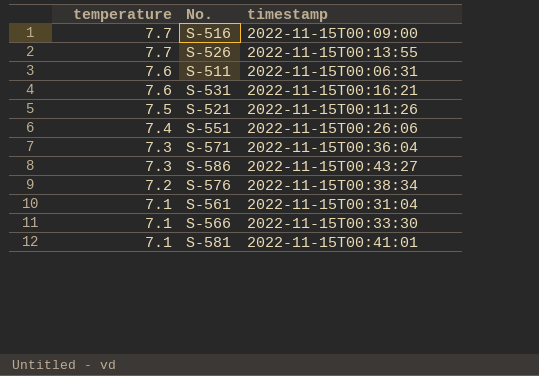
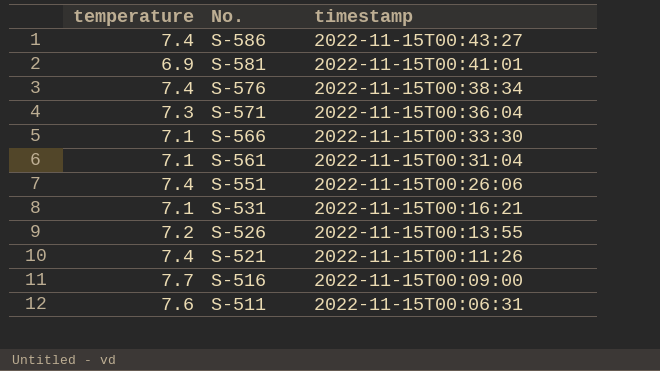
row order: temperature descending -> No. descending
S-586 | temperature: 7.3 -> 7.4
S-581 | temperature: 7.1 -> 6.9
S-576 | temperature: 7.2 -> 7.4
S-531 | temperature: 7.6 -> 7.1
S-526 | temperature: 7.7 -> 7.2
S-521 | temperature: 7.5 -> 7.4

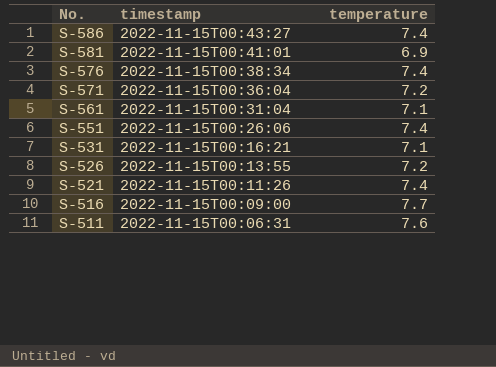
column temperature | position: 1 -> 3
row S-566: 7.1 | 2022-11-15T00:33:30 -> none
S-571 | temperature: 7.3 -> 7.2

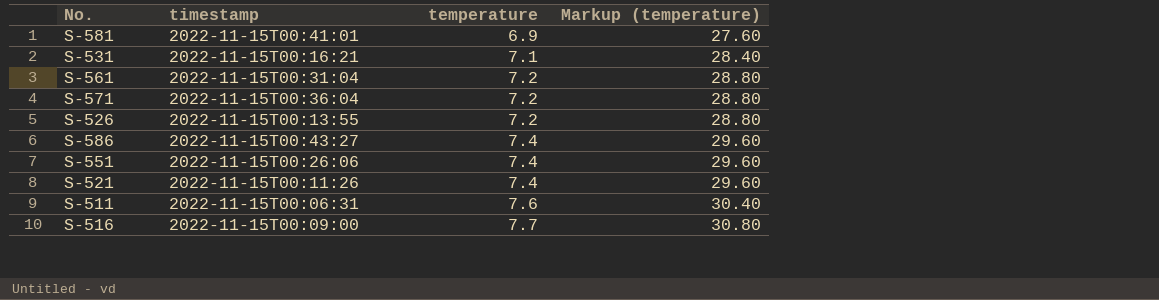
row order: No. descending -> temperature ascending
column Markup (temperature) | formula: none -> [temperature] * 4
row S-576: 2022-11-15T00:38:34 | 7.4 -> none
S-561 | temperature: 7.1 -> 7.2

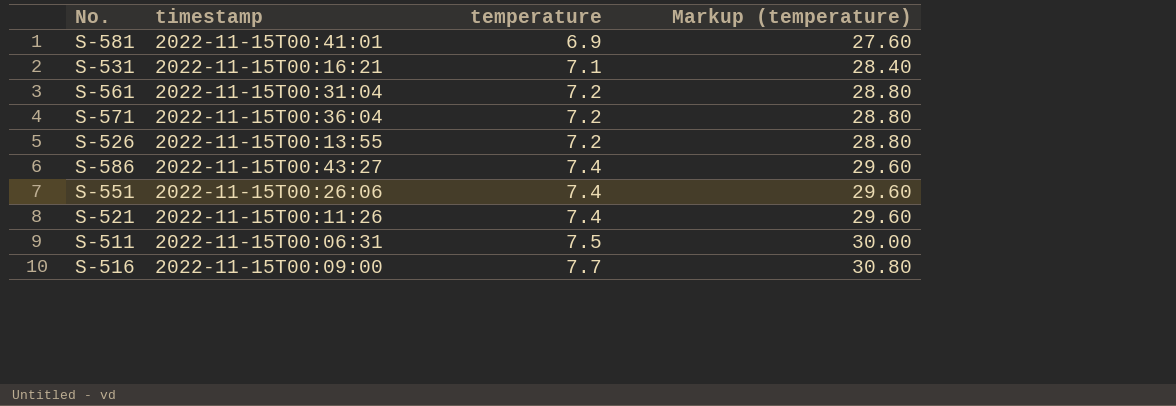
S-511 | temperature: 7.6 -> 7.5
S-511 | Markup (temperature): 30.40 -> 30.00

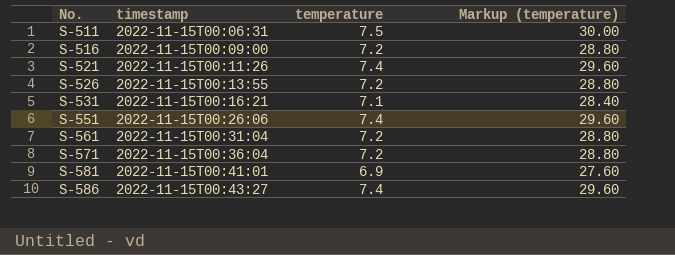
row order: temperature ascending -> No. ascending
S-516 | temperature: 7.7 -> 7.2
S-516 | Markup (temperature): 30.80 -> 28.80

